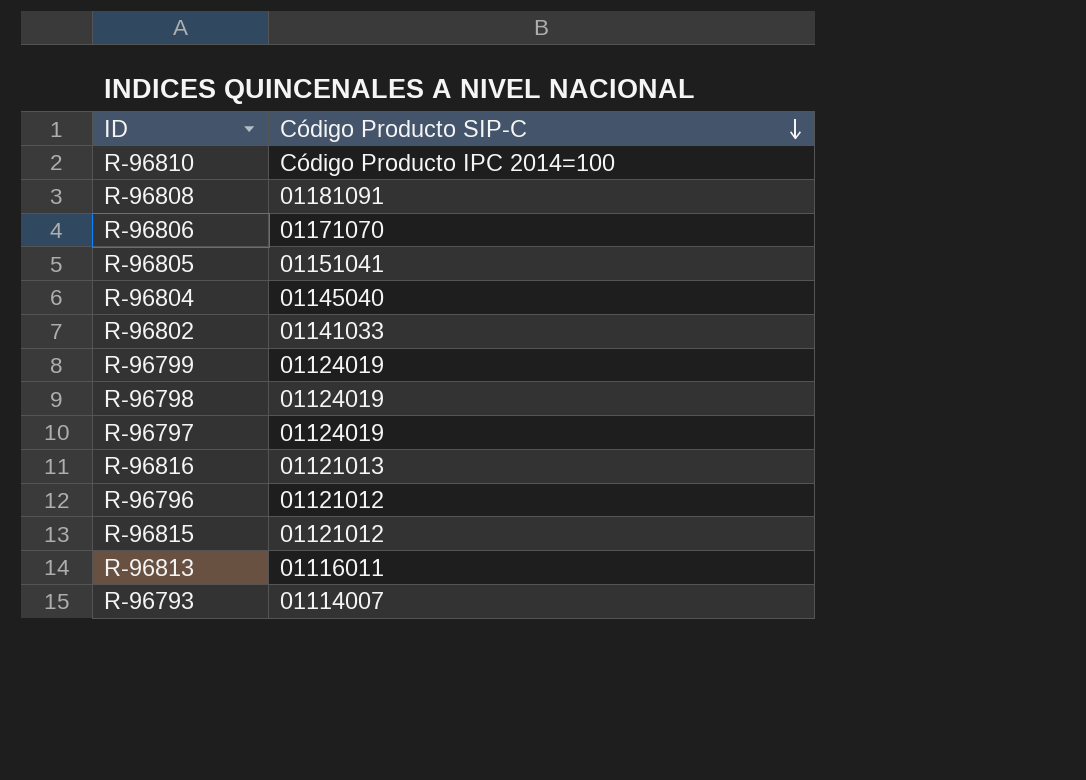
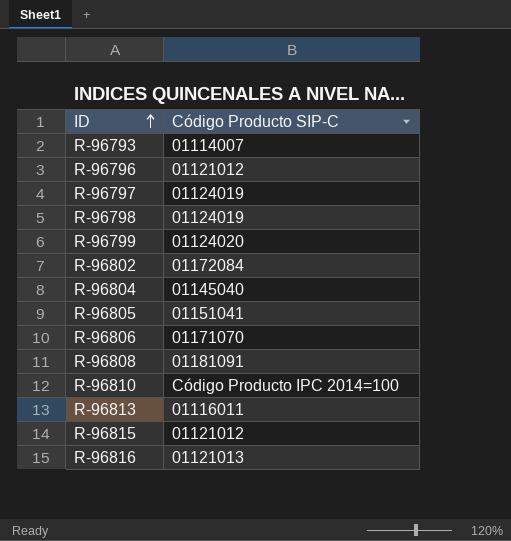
row order: Código Producto SIP-C descending -> ID ascending
R-96799 | Código Producto SIP-C: 01124019 -> 01124020
R-96802 | Código Producto SIP-C: 01141033 -> 01172084

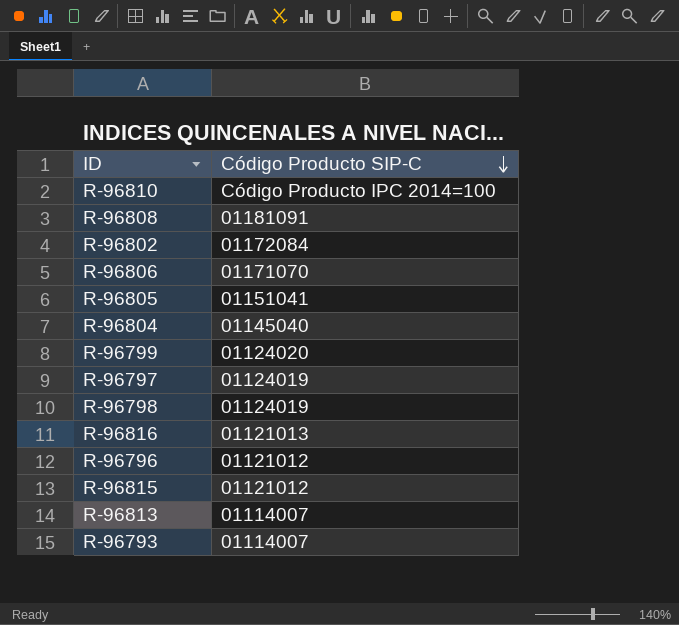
row order: ID ascending -> Código Producto SIP-C descending
R-96813 | Código Producto SIP-C: 01116011 -> 01114007

